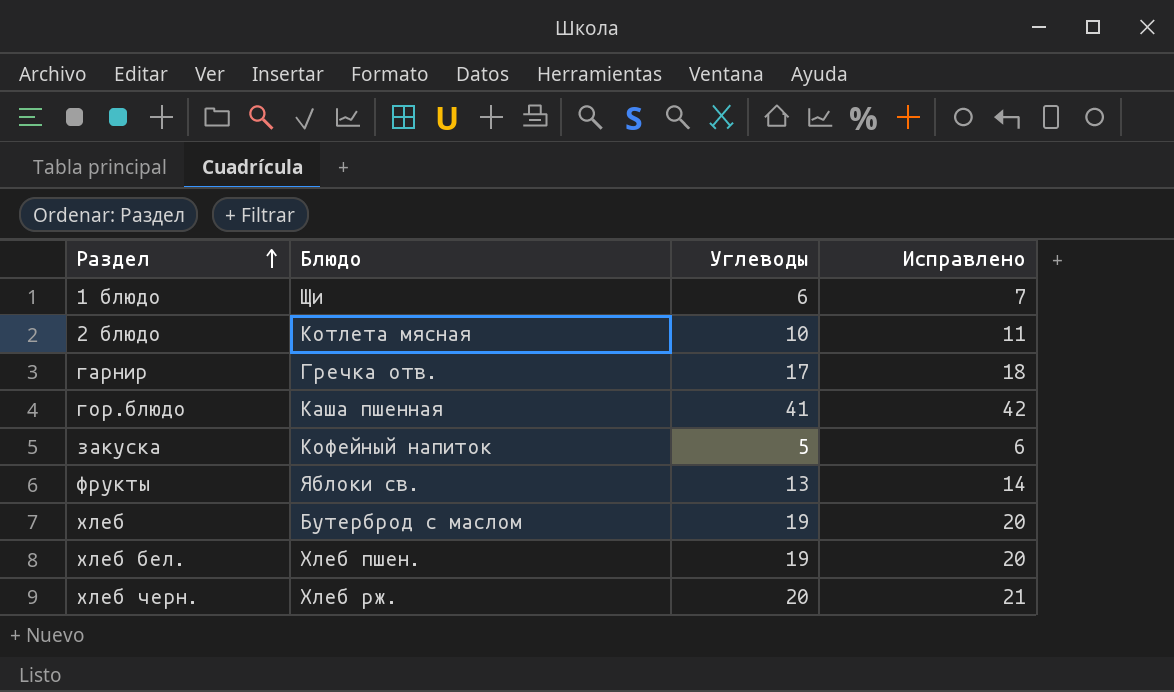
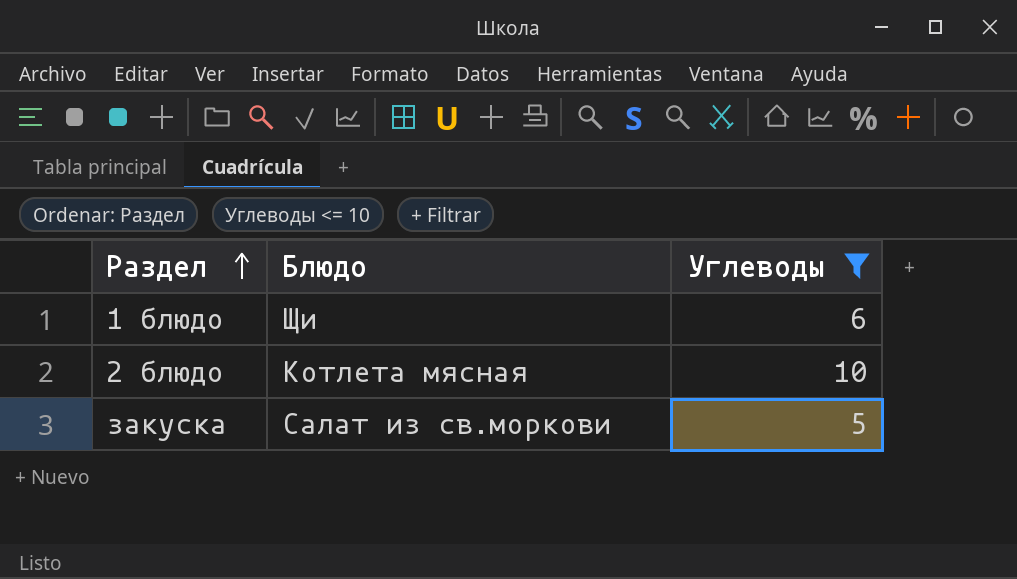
filter: none -> Углеводы <= 10
column Исправлено | formula: [Углеводы] + 1 -> none
закуска | Блюдо: Кофейный напиток -> Салат из св.моркови

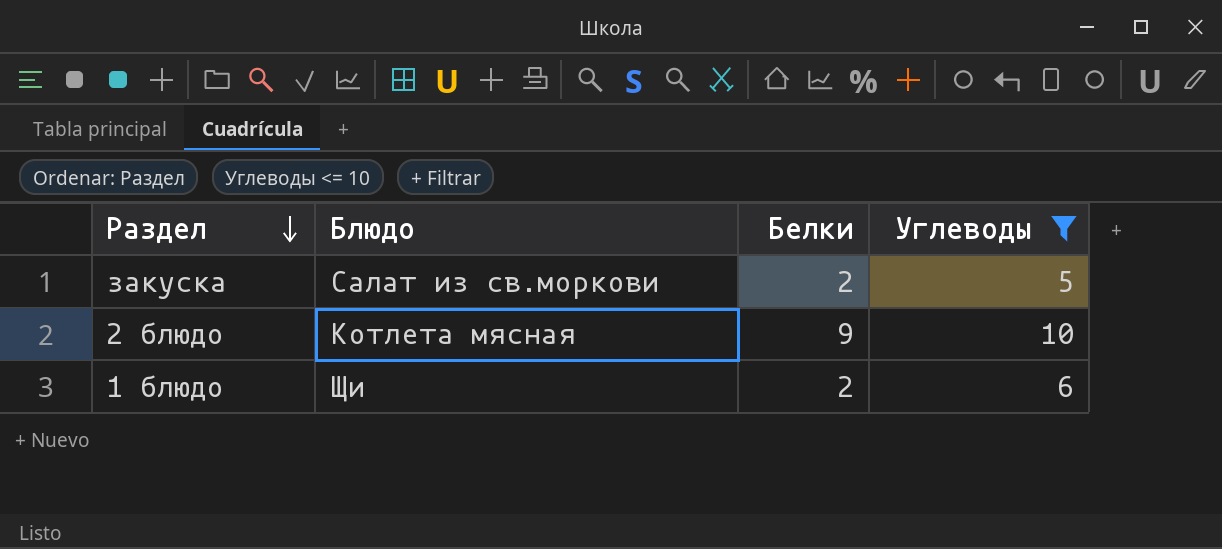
row order: Раздел ascending -> Раздел descending
column Белки | position: none -> 3

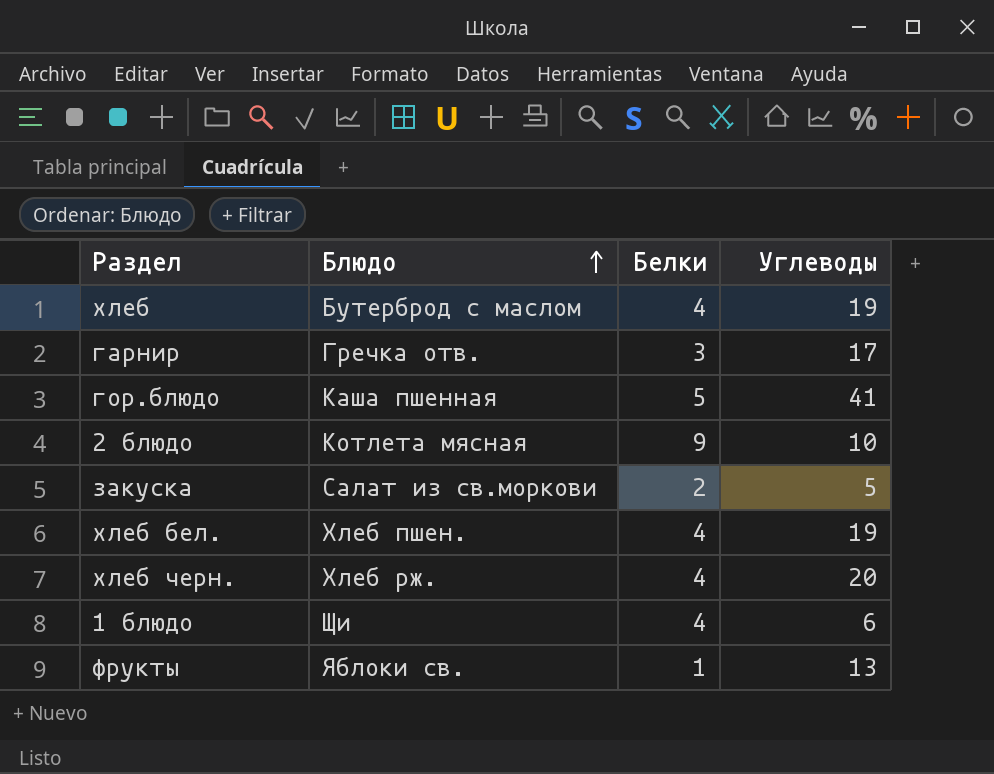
filter: Углеводы <= 10 -> none
row order: Раздел descending -> Блюдо ascending
1 блюдо | Белки: 2 -> 4

